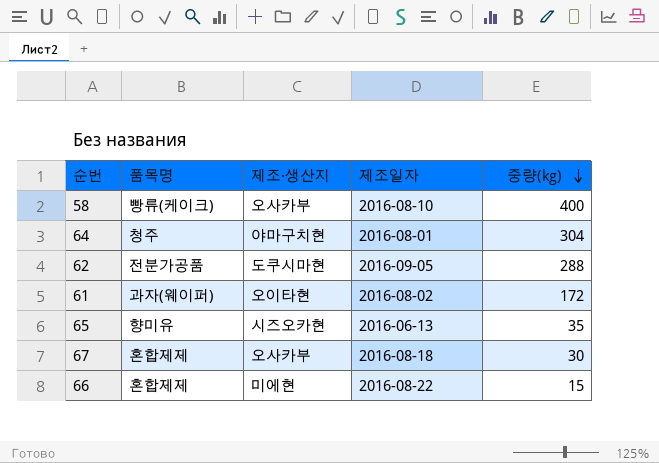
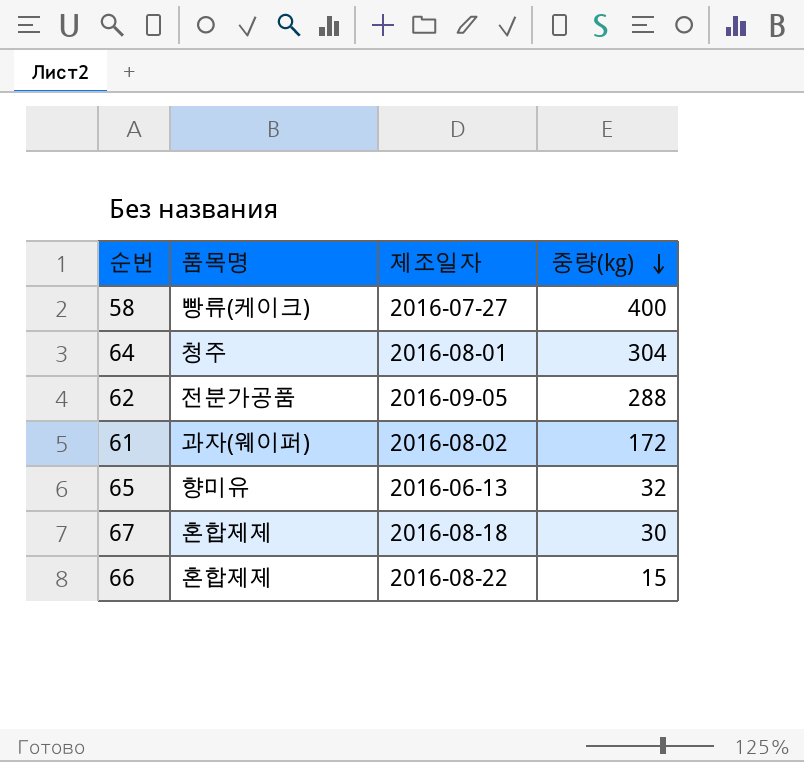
column 제조·생산지 | position: 3 -> none
58 | 제조일자: 2016-08-10 -> 2016-07-27
65 | 중량(kg): 35 -> 32

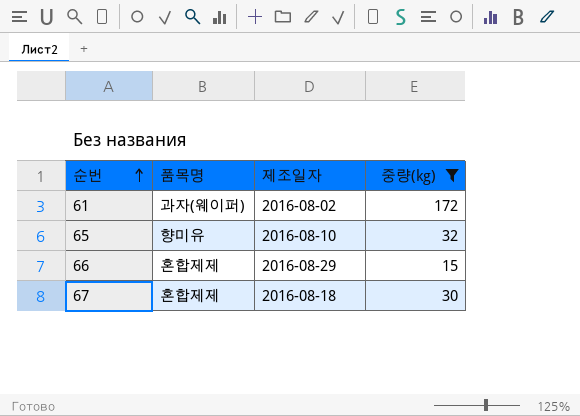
filter: none -> 중량(kg) <= 172
row order: 중량(kg) descending -> 순번 ascending
65 | 제조일자: 2016-06-13 -> 2016-08-10
66 | 제조일자: 2016-08-22 -> 2016-08-29

